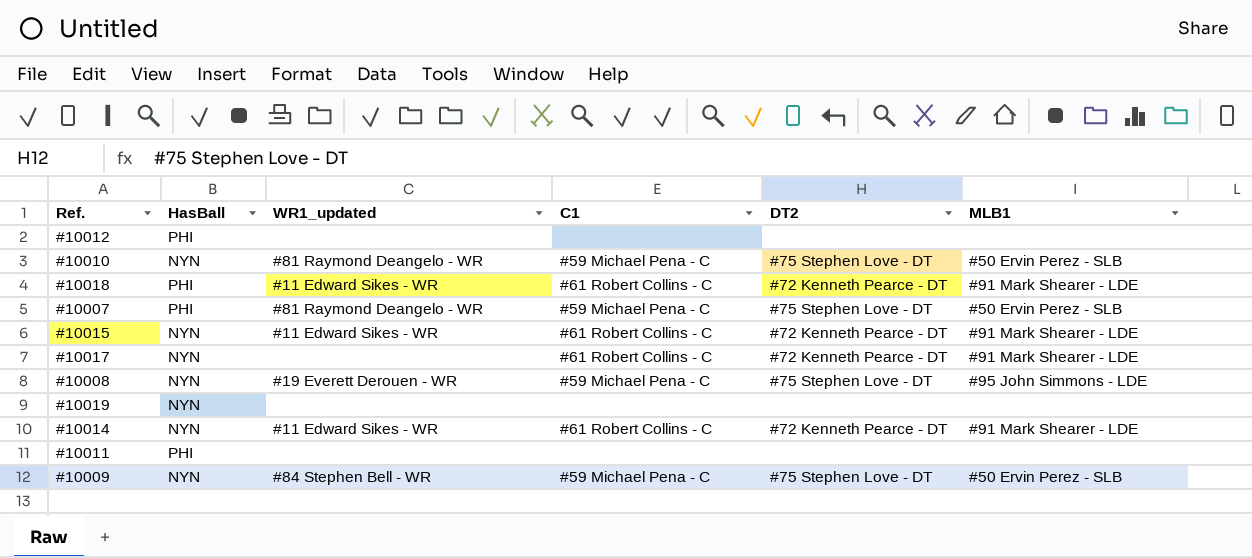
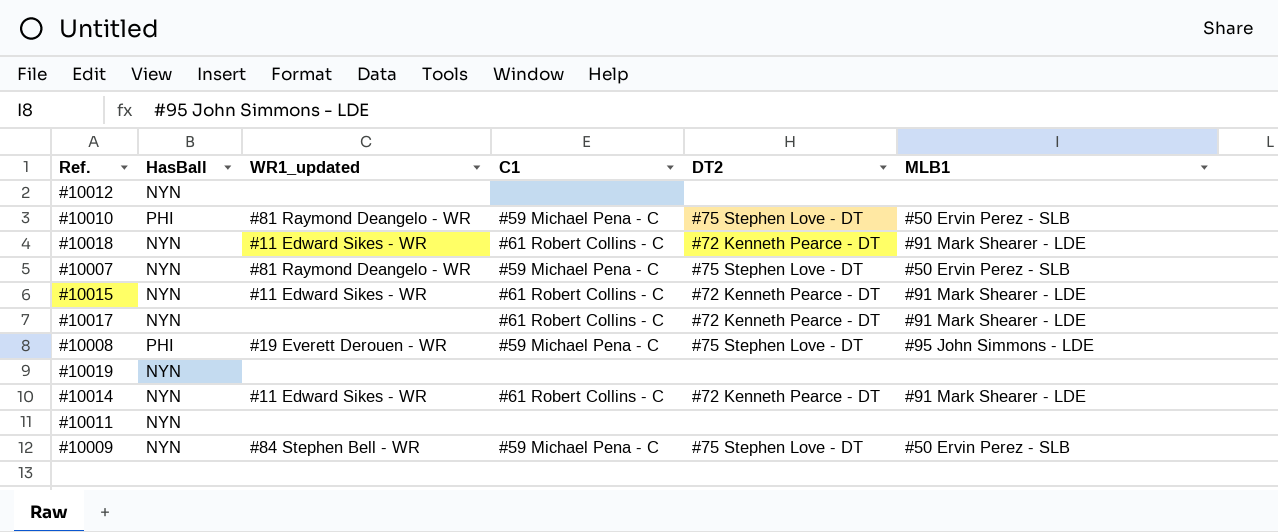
#10012 | HasBall: PHI -> NYN
#10010 | HasBall: NYN -> PHI
#10018 | HasBall: PHI -> NYN
#10007 | HasBall: PHI -> NYN
#10008 | HasBall: NYN -> PHI
#10011 | HasBall: PHI -> NYN

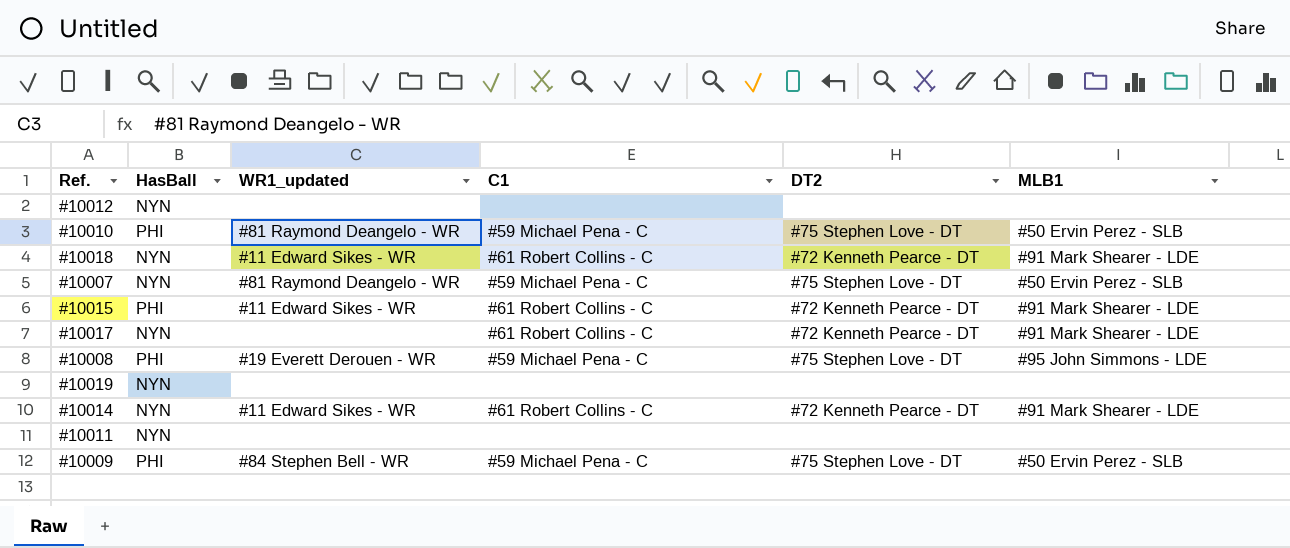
#10015 | HasBall: NYN -> PHI
#10009 | HasBall: NYN -> PHI

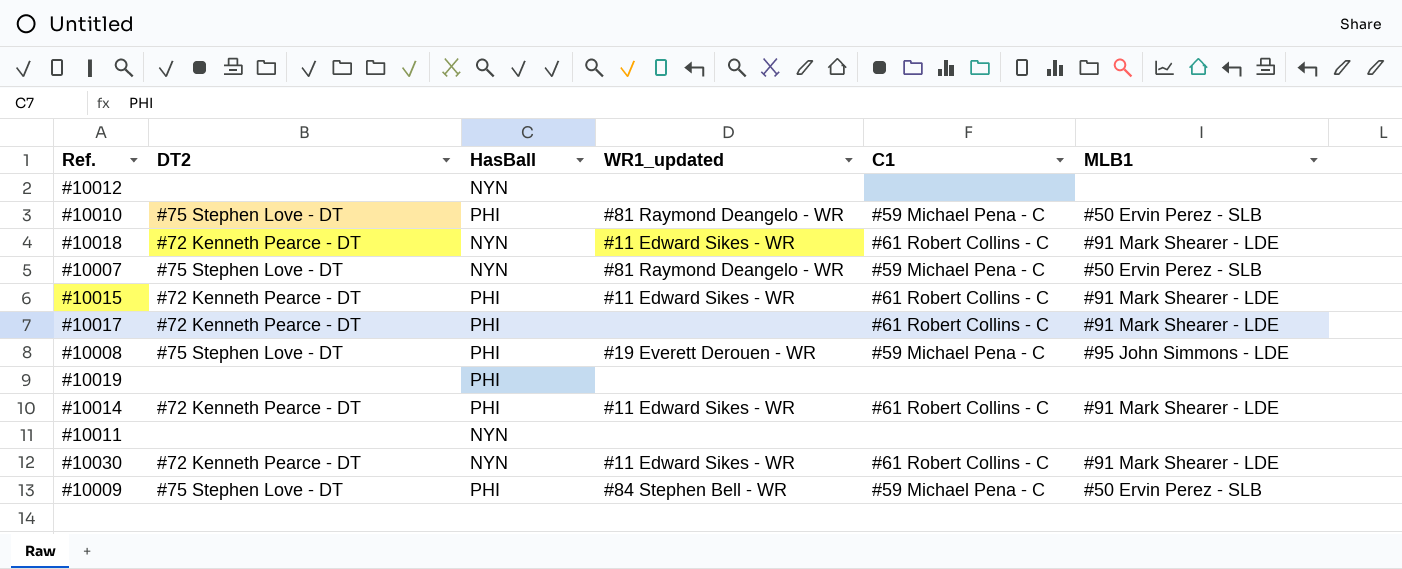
column DT2 | position: 5 -> 2
#10017 | HasBall: NYN -> PHI
#10019 | HasBall: NYN -> PHI
#10014 | HasBall: NYN -> PHI
row #10030: none -> #72 Kenneth Pearce - DT | NYN | #11 Edward Sikes - WR | #61 Robert Collins - C | #91 Mark Shearer - LDE

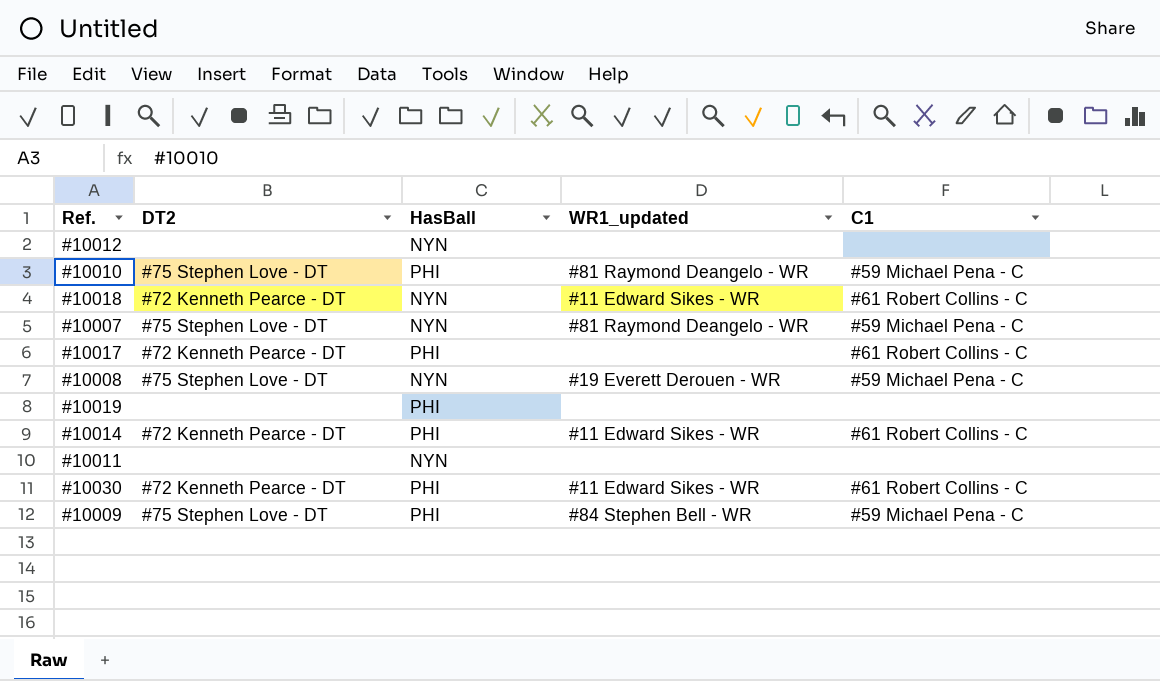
column MLB1 | position: 6 -> none
row #10015: #72 Kenneth Pearce - DT | PHI | #11 Edward Sikes - WR | #61 Robert Collins - C | #91 Mark Shearer - LDE -> none
#10008 | HasBall: PHI -> NYN
#10030 | HasBall: NYN -> PHI

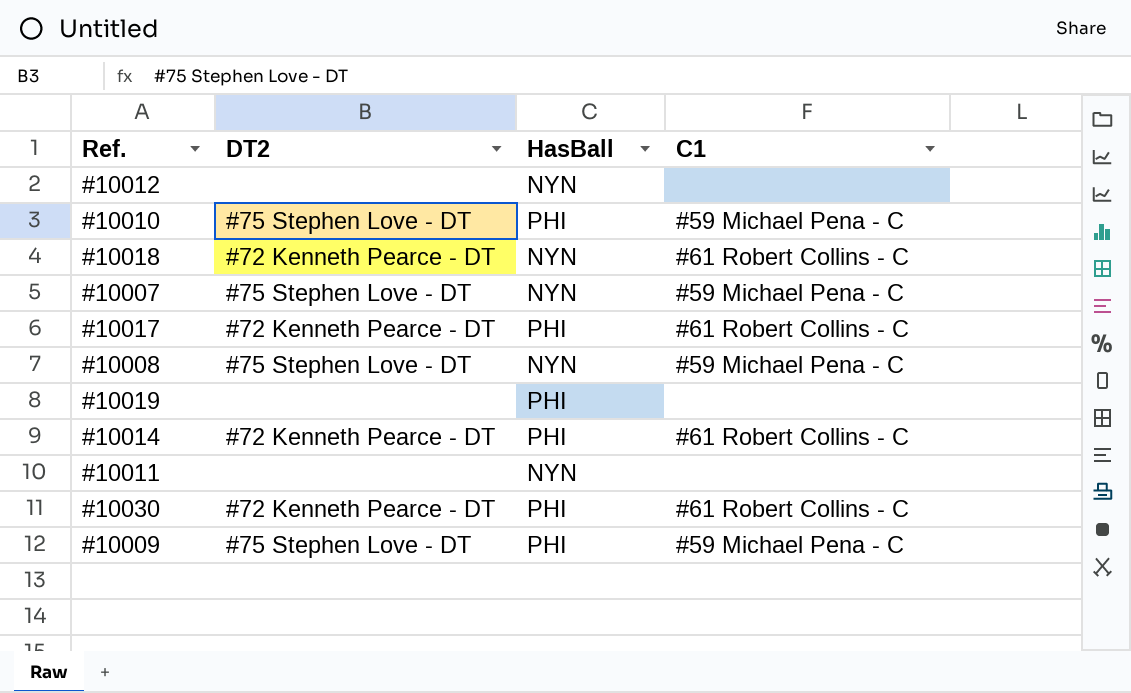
column WR1_updated | position: 4 -> none

